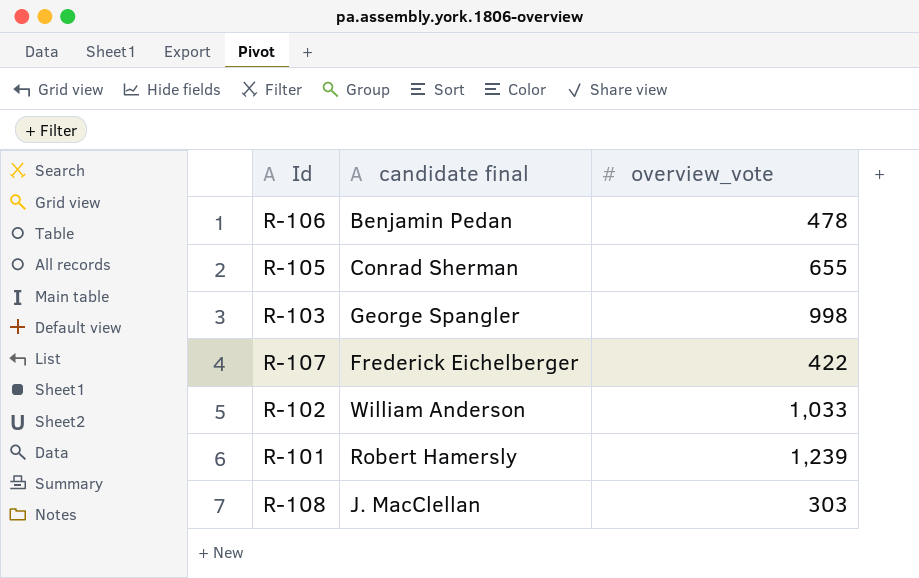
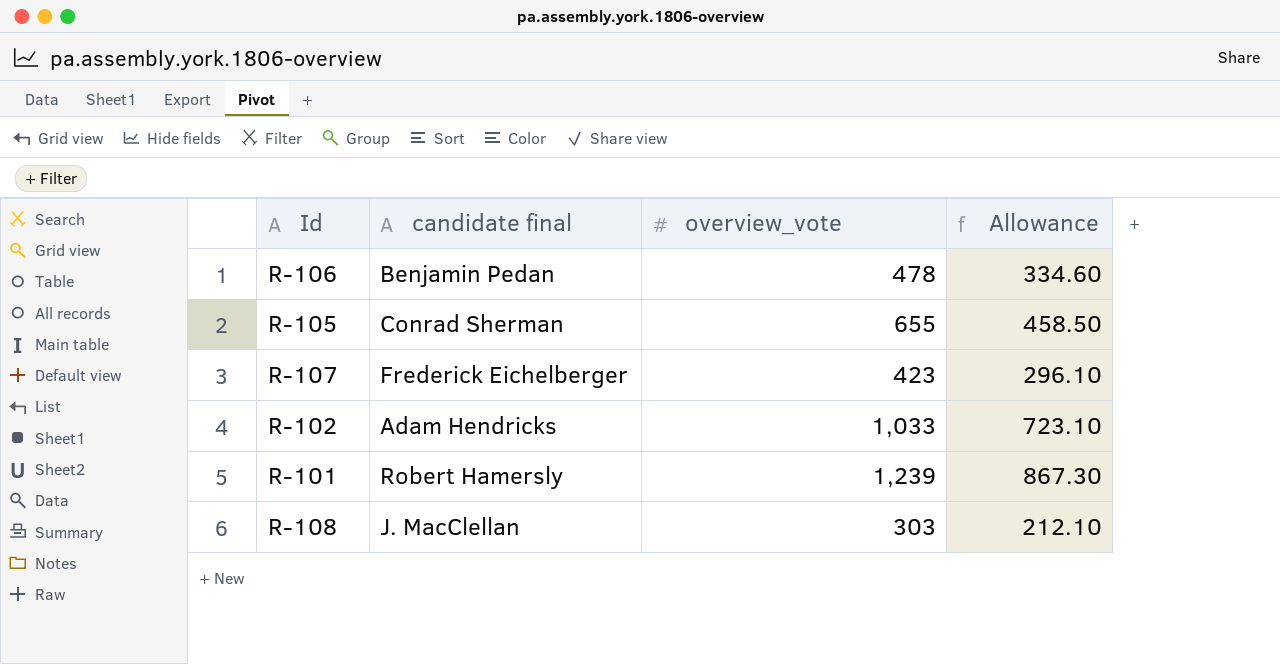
column Allowance | formula: none -> [overview_vote] * 0.7
row R-103: George Spangler | 998 -> none
R-107 | overview_vote: 422 -> 423
R-102 | candidate final: William Anderson -> Adam Hendricks

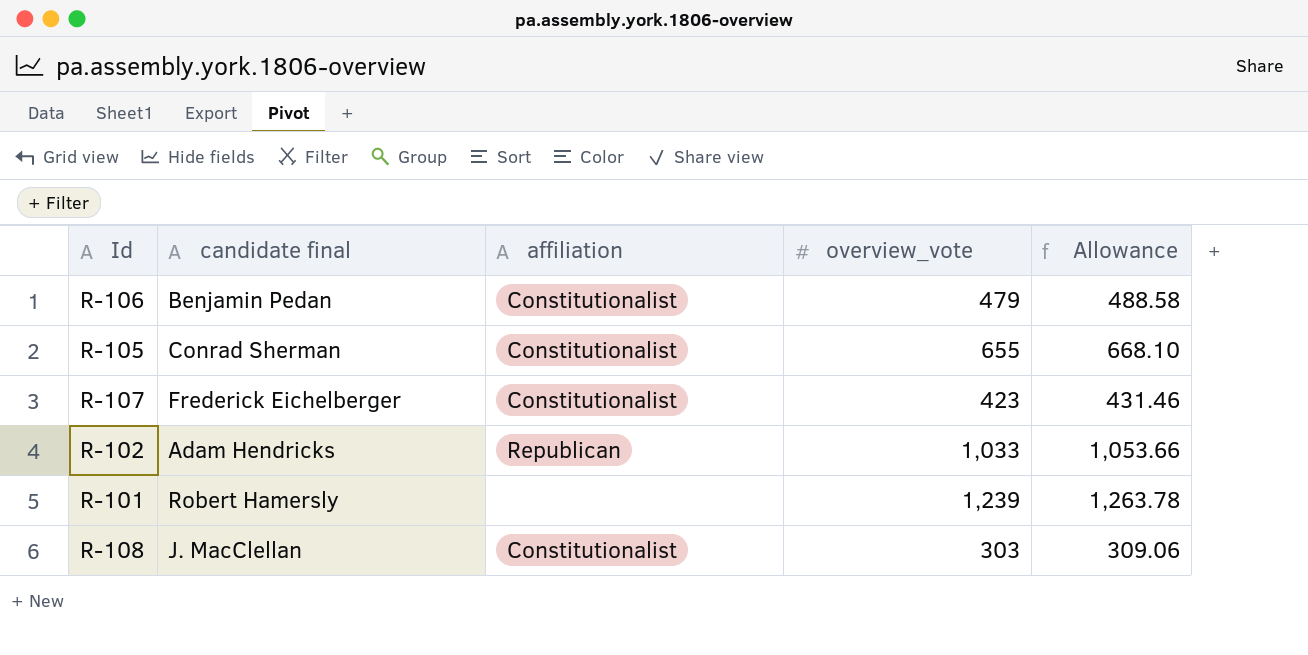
column affiliation | position: none -> 3
column Allowance | formula: [overview_vote] * 0.7 -> [overview_vote] * 1.02
R-106 | overview_vote: 478 -> 479

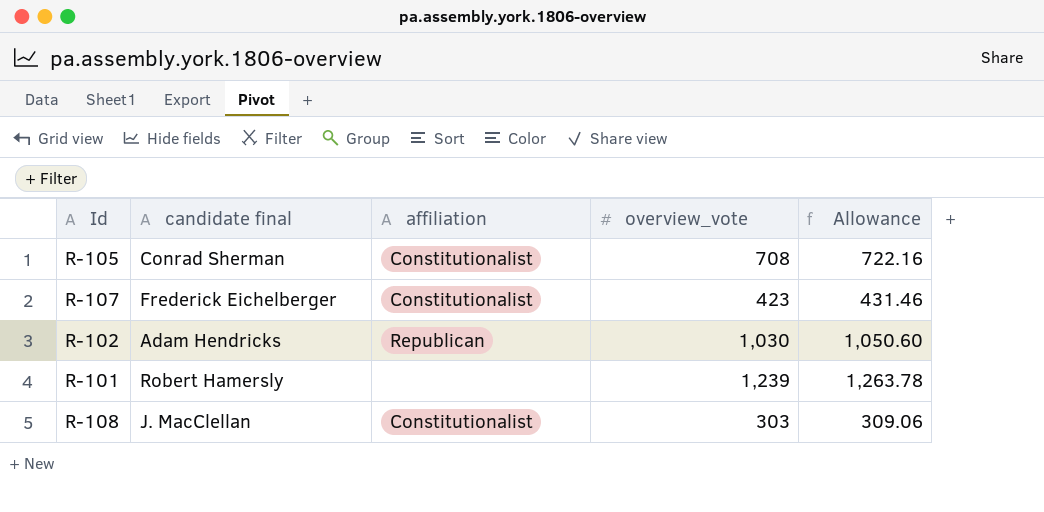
row R-106: Benjamin Pedan | Constitutionalist | 479 | 488.58 -> none
R-105 | overview_vote: 655 -> 708
R-105 | Allowance: 668.10 -> 722.16
R-102 | overview_vote: 1,033 -> 1,030
R-102 | Allowance: 1,053.66 -> 1,050.60

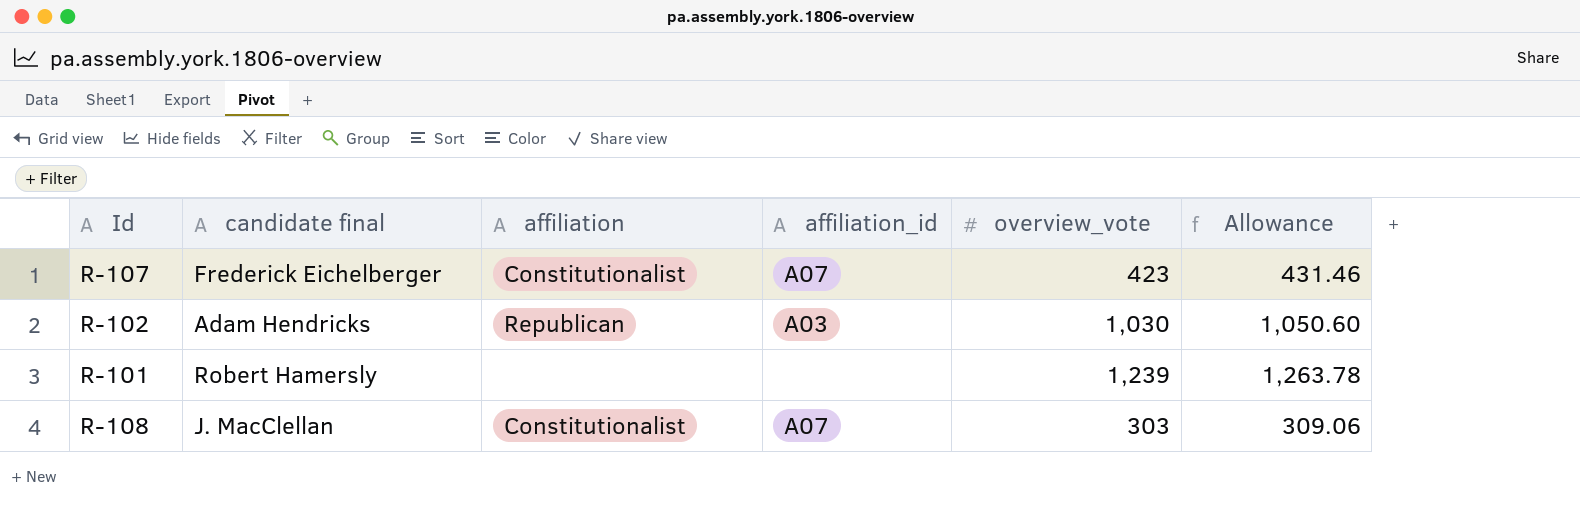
column affiliation_id | position: none -> 4
row R-105: Conrad Sherman | Constitutionalist | 708 | 722.16 -> none

